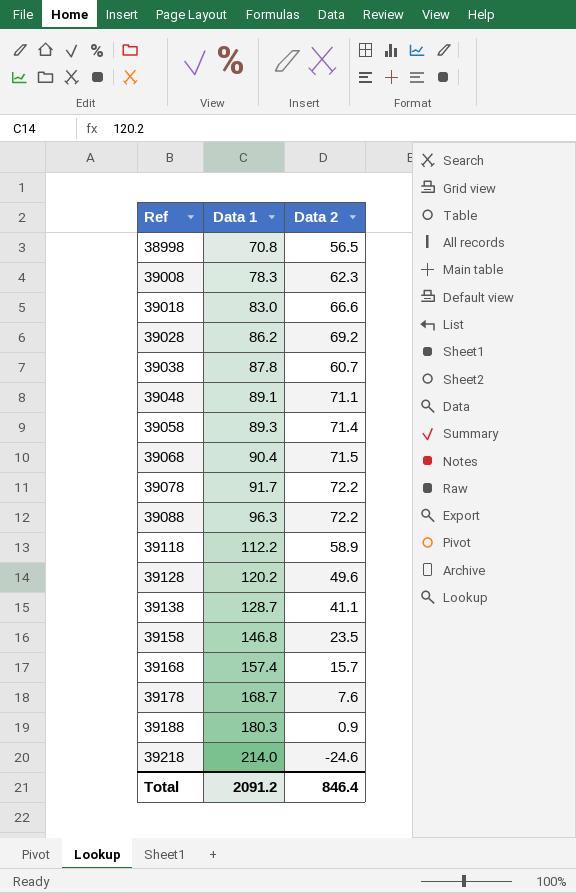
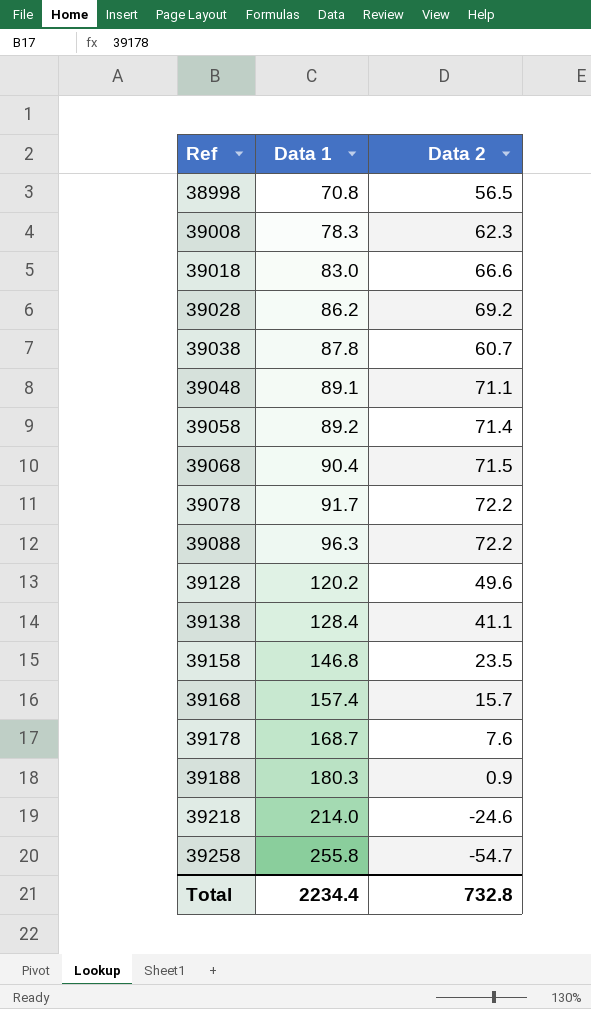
row 39118: 112.2 | 58.9 -> none
39058 | Data 1: 89.3 -> 89.2
39138 | Data 1: 128.7 -> 128.4
row 39258: none -> 255.8 | -54.7
Total | Data 1: 2091.2 -> 2234.4
Total | Data 2: 846.4 -> 732.8

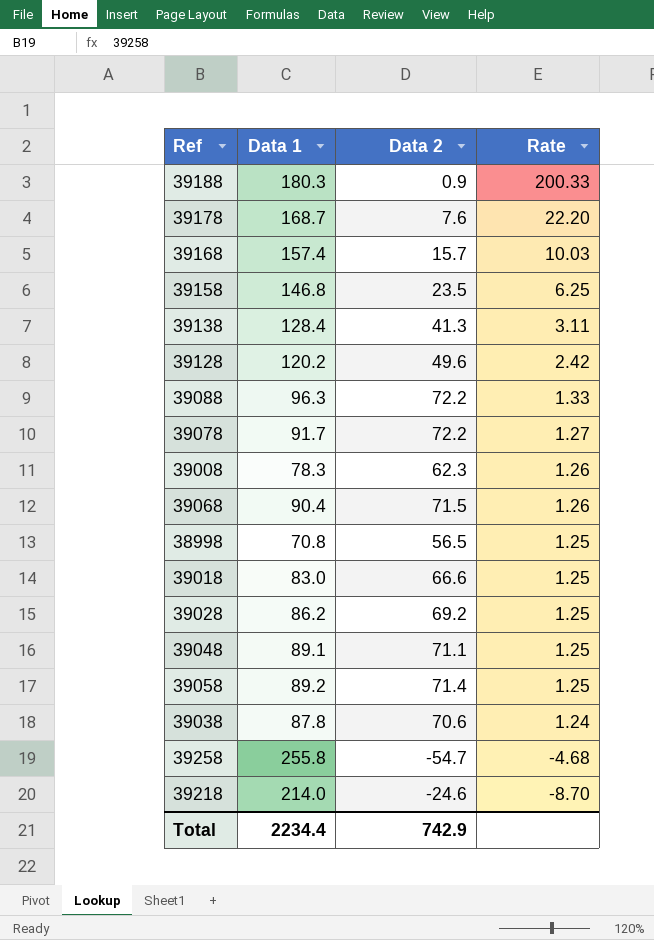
row order: Ref ascending -> Rate descending
column Rate | formula: none -> [Data 1] / [Data 2]
39138 | Data 2: 41.1 -> 41.3
39038 | Data 2: 60.7 -> 70.6
Total | Data 2: 732.8 -> 742.9

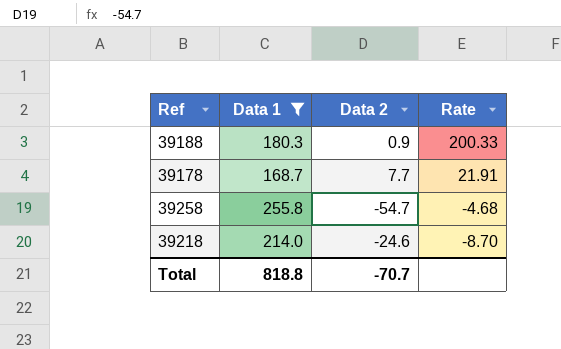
filter: none -> Data 1 >= 168.7
39178 | Data 2: 7.6 -> 7.7
39178 | Rate: 22.20 -> 21.91
Total | Data 1: 2234.4 -> 818.8
Total | Data 2: 742.9 -> -70.7

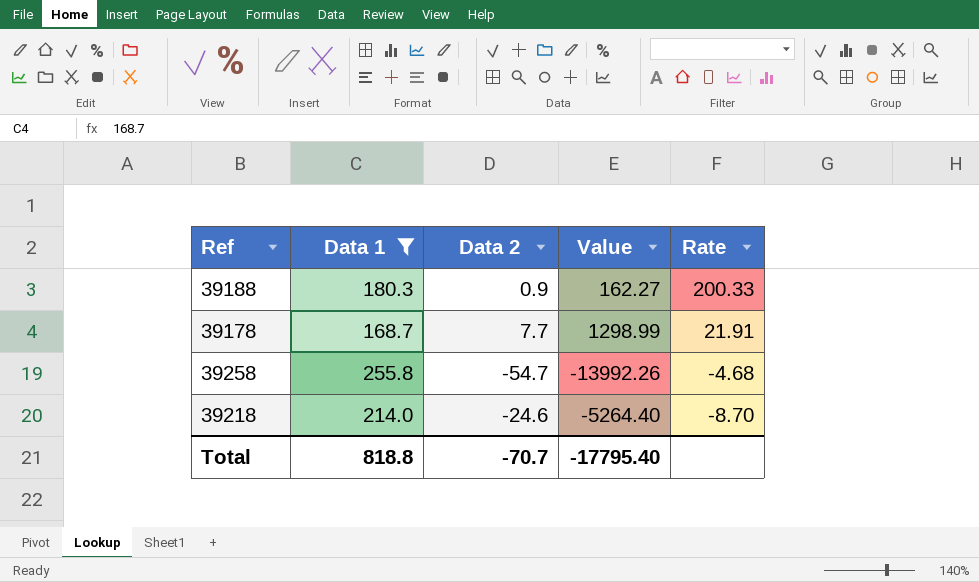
column Value | formula: none -> [Data 1] * [Data 2]

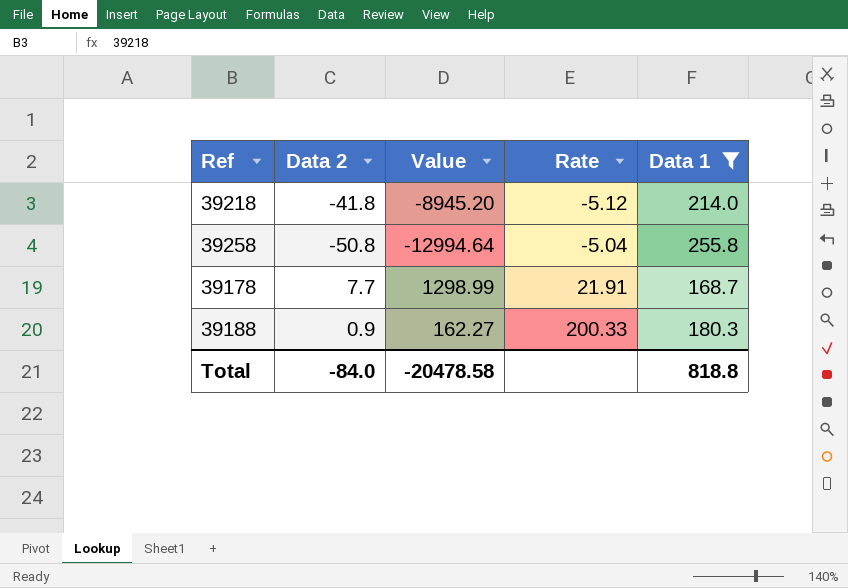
row order: Rate descending -> Rate ascending
column Data 1 | position: 2 -> 5
39218 | Data 2: -24.6 -> -41.8
39218 | Value: -5264.40 -> -8945.20
39218 | Rate: -8.70 -> -5.12
39258 | Data 2: -54.7 -> -50.8
39258 | Value: -13992.26 -> -12994.64
39258 | Rate: -4.68 -> -5.04
Total | Data 2: -70.7 -> -84.0
Total | Value: -17795.40 -> -20478.58

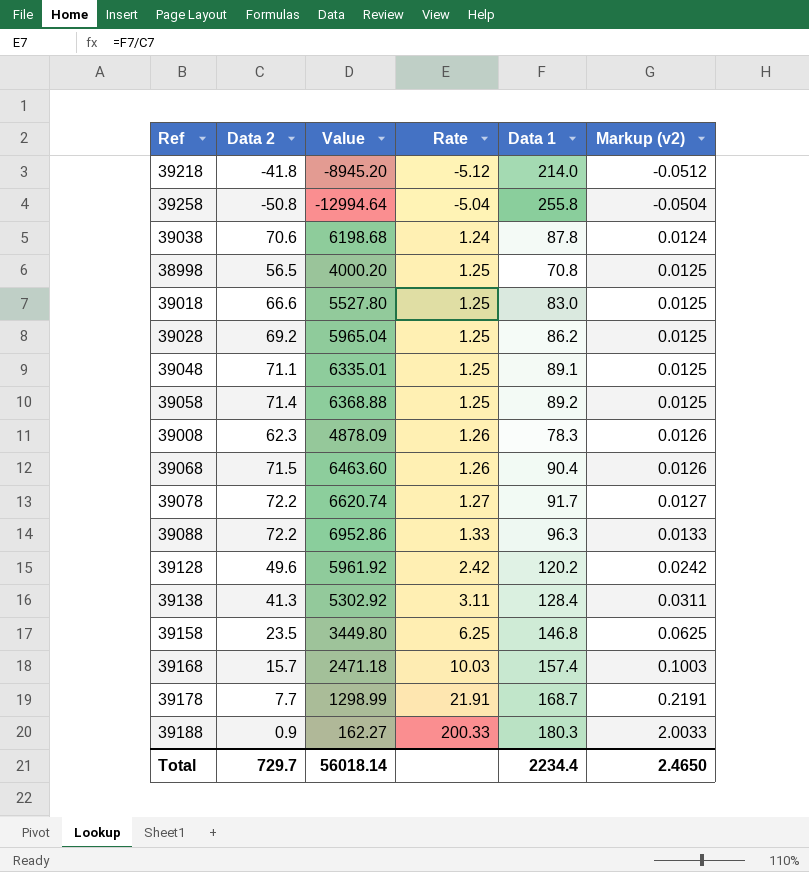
filter: Data 1 >= 168.7 -> none
column Markup (v2) | formula: none -> [Rate] * 0.01
Total | Data 2: -84.0 -> 729.7
Total | Value: -20478.58 -> 56018.14
Total | Data 1: 818.8 -> 2234.4

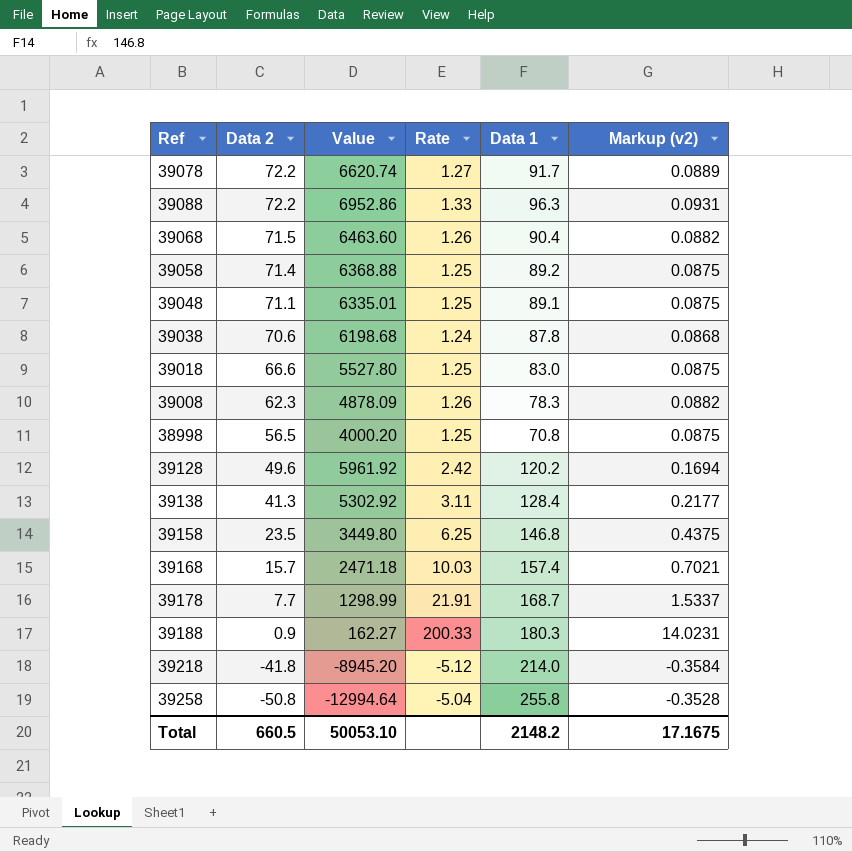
row order: Rate ascending -> Data 2 descending
column Markup (v2) | formula: [Rate] * 0.01 -> [Rate] * 0.07
row 39028: 69.2 | 5965.04 | 1.25 | 86.2 | 0.0125 -> none
Total | Data 2: 729.7 -> 660.5
Total | Value: 56018.14 -> 50053.10
Total | Data 1: 2234.4 -> 2148.2
Total | Markup (v2): 2.4650 -> 17.1675

